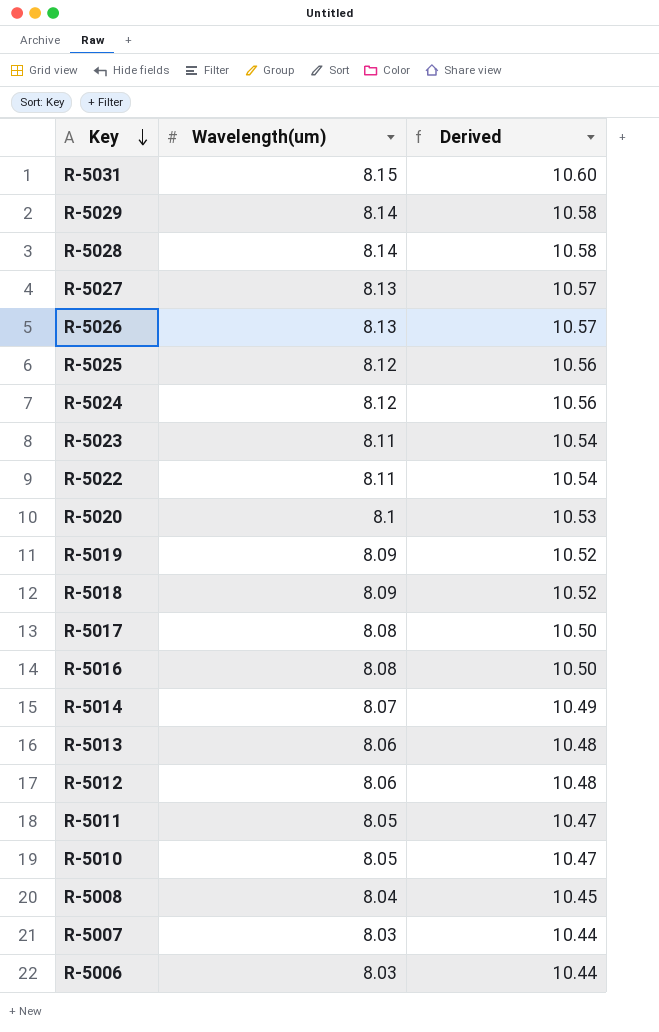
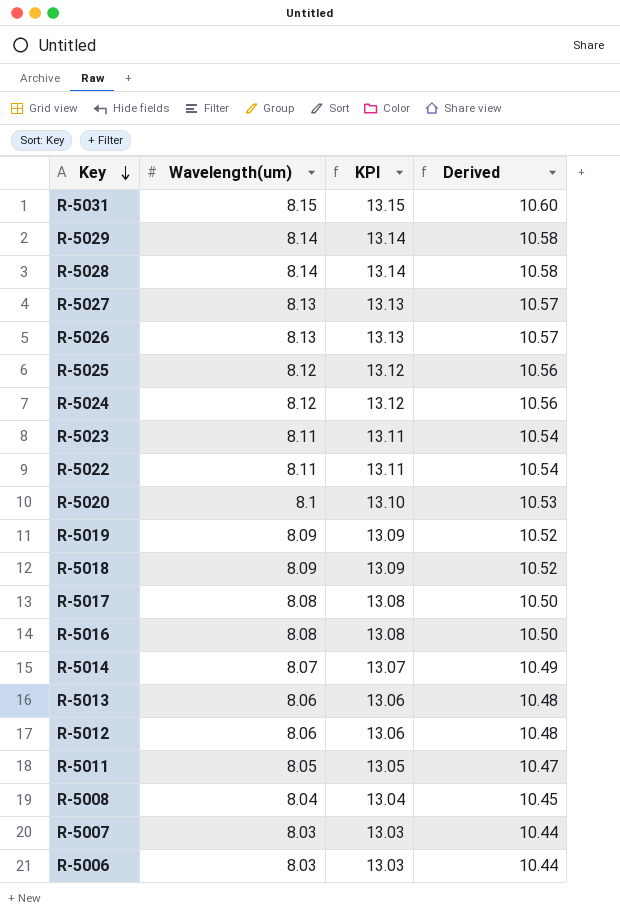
column KPI | formula: none -> [Wavelength(um)] + 5
row R-5010: 8.05 | 10.47 -> none

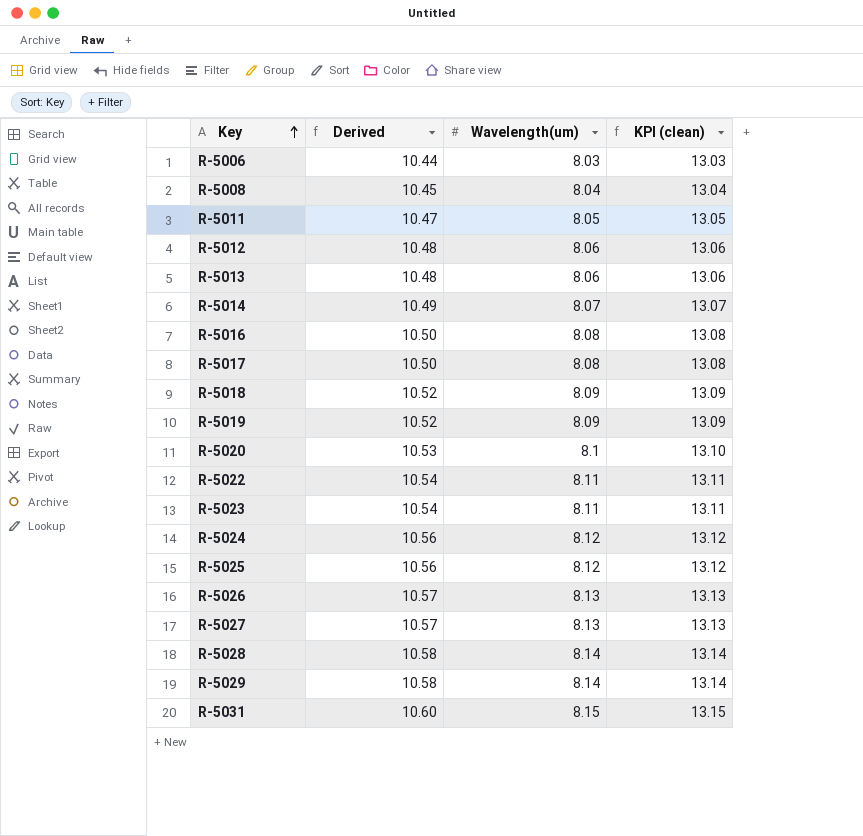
row order: Key descending -> Key ascending
column Derived | position: 4 -> 2
column name: KPI -> KPI (clean)
row R-5007: 8.03 | 13.03 | 10.44 -> none

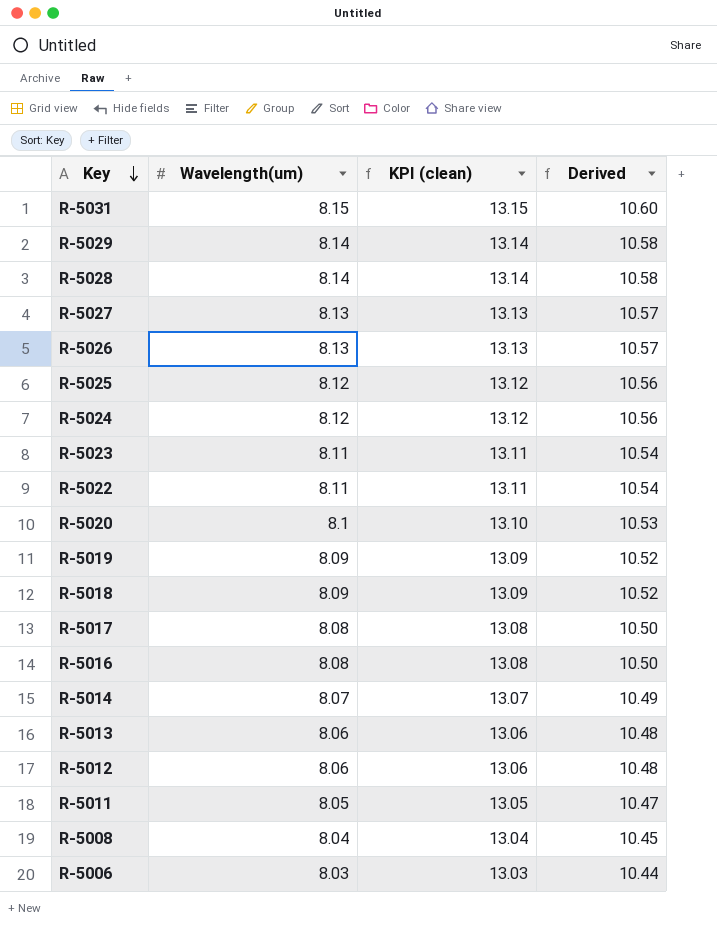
row order: Key ascending -> Key descending
column Derived | position: 2 -> 4

